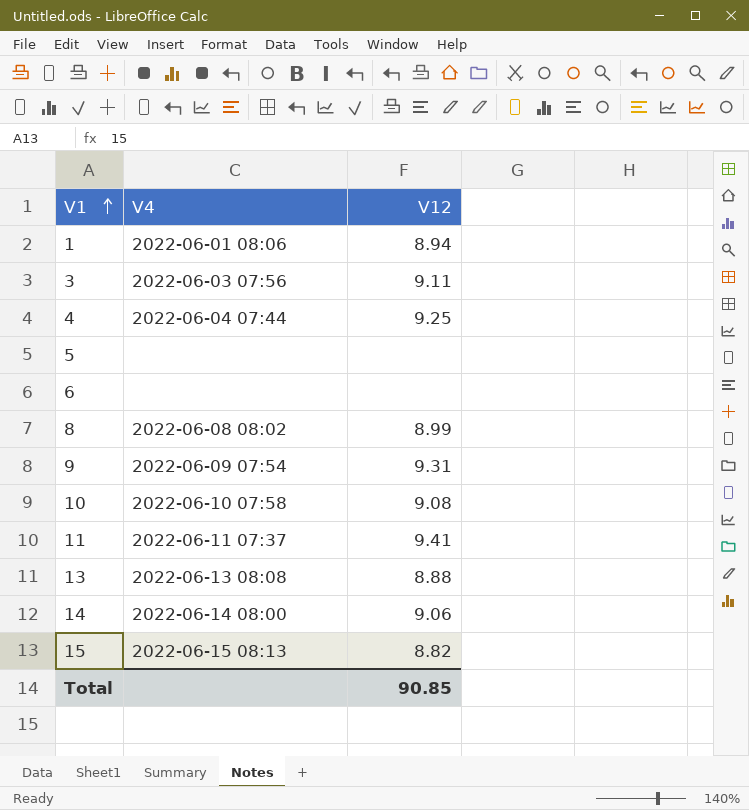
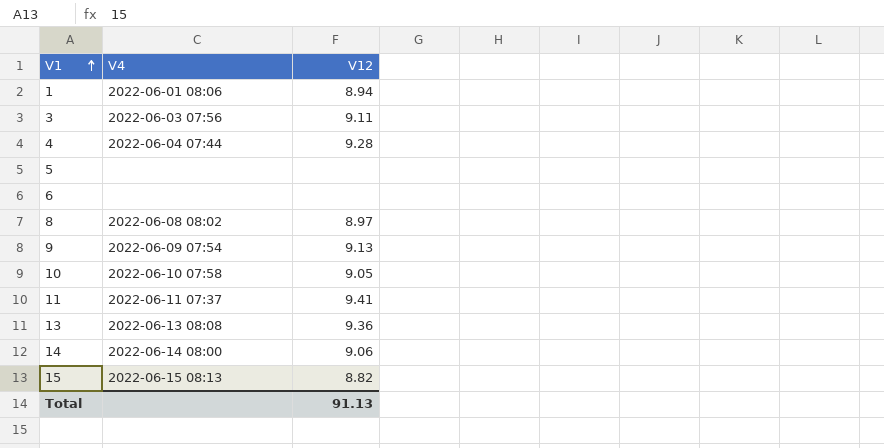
4 | V12: 9.25 -> 9.28
8 | V12: 8.99 -> 8.97
9 | V12: 9.31 -> 9.13
10 | V12: 9.08 -> 9.05
13 | V12: 8.88 -> 9.36
Total | V12: 90.85 -> 91.13

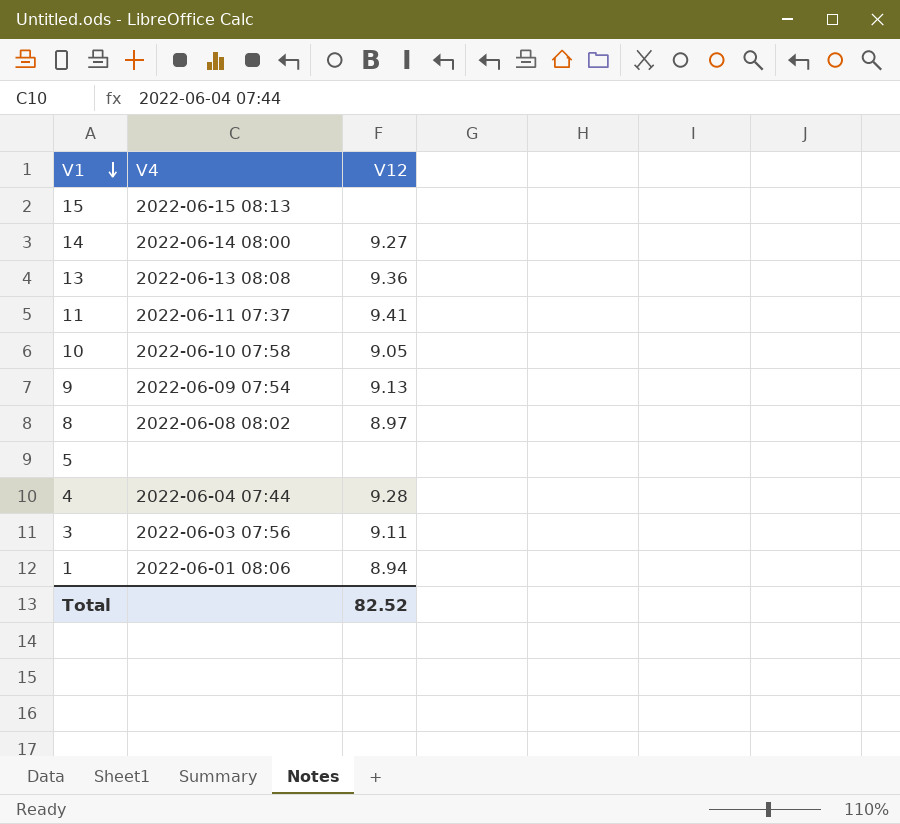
row order: V1 ascending -> V1 descending
row 6: none | none -> none
15 | V12: 8.82 -> none
14 | V12: 9.06 -> 9.27
Total | V12: 91.13 -> 82.52

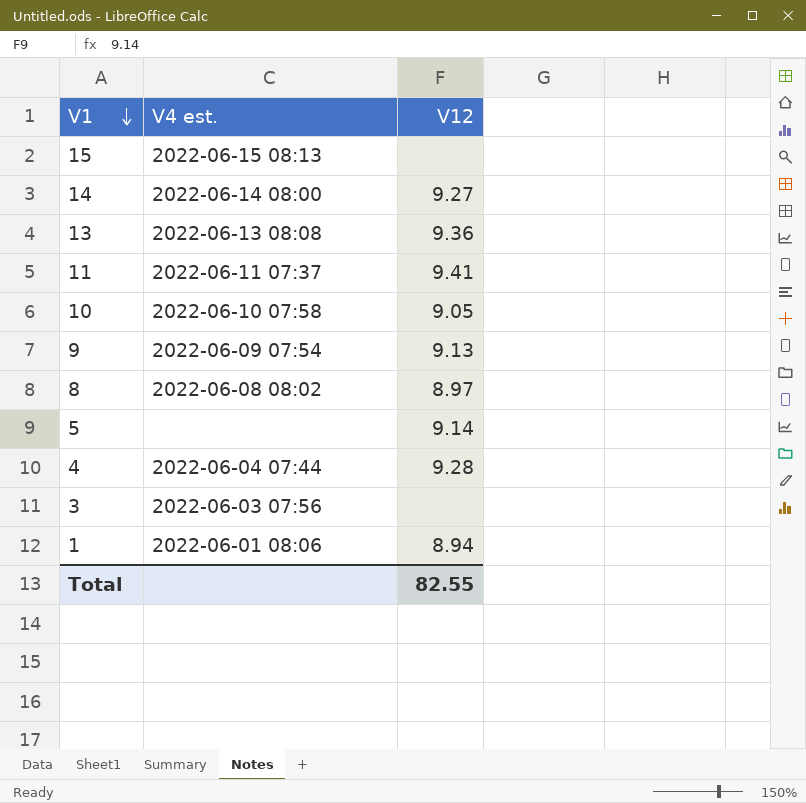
column name: V4 -> V4 est.
5 | V12: none -> 9.14
3 | V12: 9.11 -> none
Total | V12: 82.52 -> 82.55

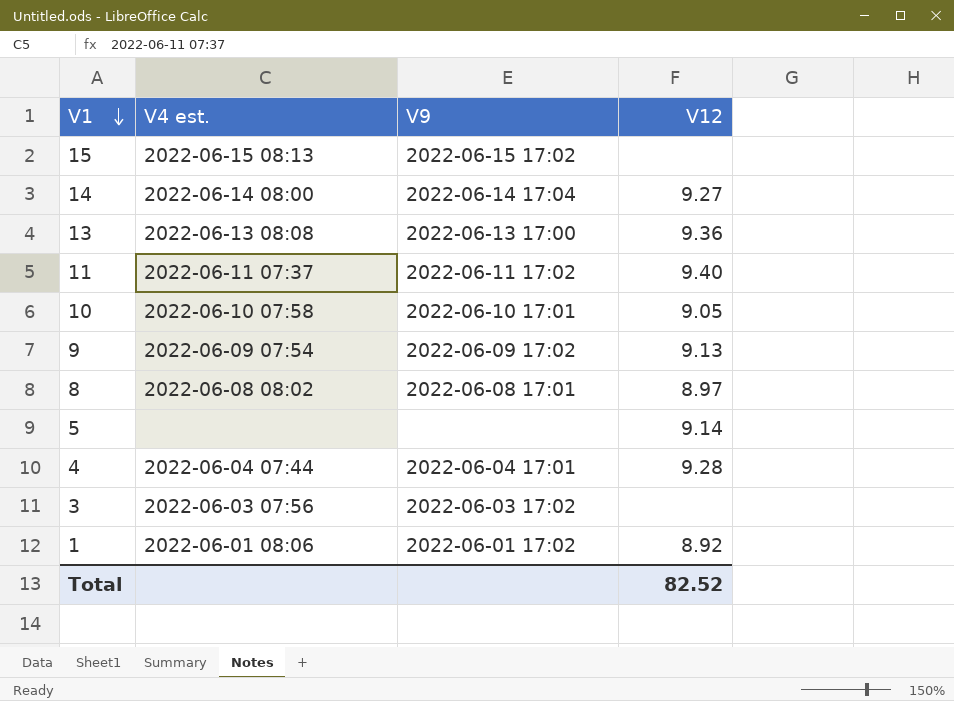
column V9 | position: none -> 3
11 | V12: 9.41 -> 9.40
1 | V12: 8.94 -> 8.92
Total | V12: 82.55 -> 82.52

